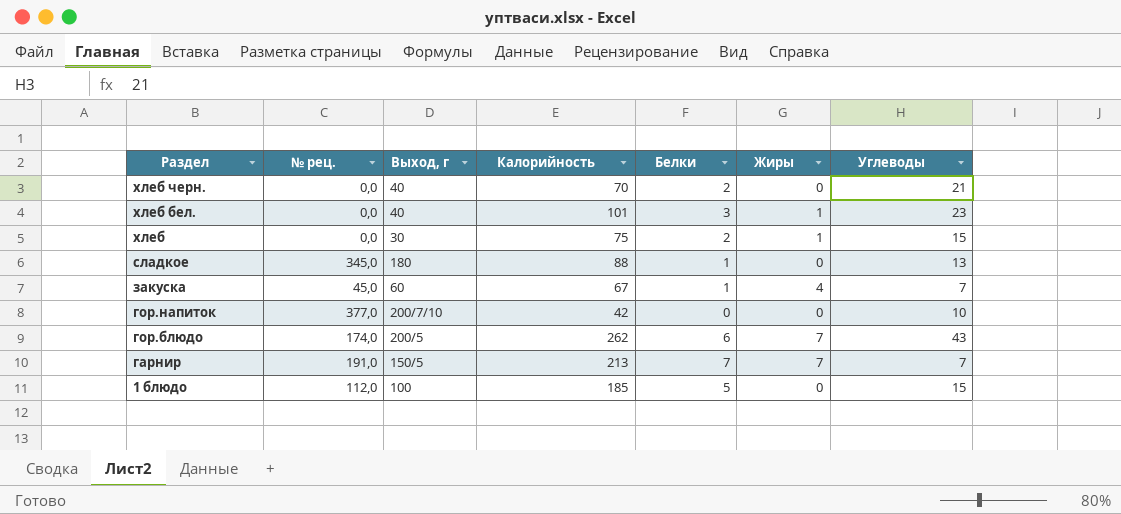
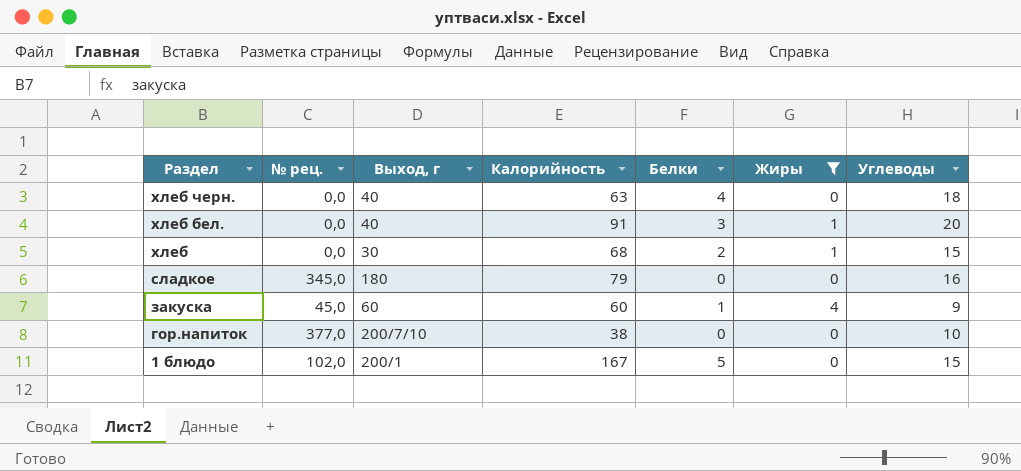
filter: none -> Жиры != 7
хлеб черн. | Калорийность: 70 -> 63
хлеб черн. | Белки: 2 -> 4
хлеб черн. | Углеводы: 21 -> 18
хлеб бел. | Калорийность: 101 -> 91
хлеб бел. | Углеводы: 23 -> 20
хлеб | Калорийность: 75 -> 68
сладкое | Калорийность: 88 -> 79
сладкое | Белки: 1 -> 0
сладкое | Углеводы: 13 -> 16
закуска | Калорийность: 67 -> 60
закуска | Углеводы: 7 -> 9
гор.напиток | Калорийность: 42 -> 38
1 блюдо | № рец.: 112,0 -> 102,0
1 блюдо | Выход, г: 100 -> 200/1
1 блюдо | Калорийность: 185 -> 167

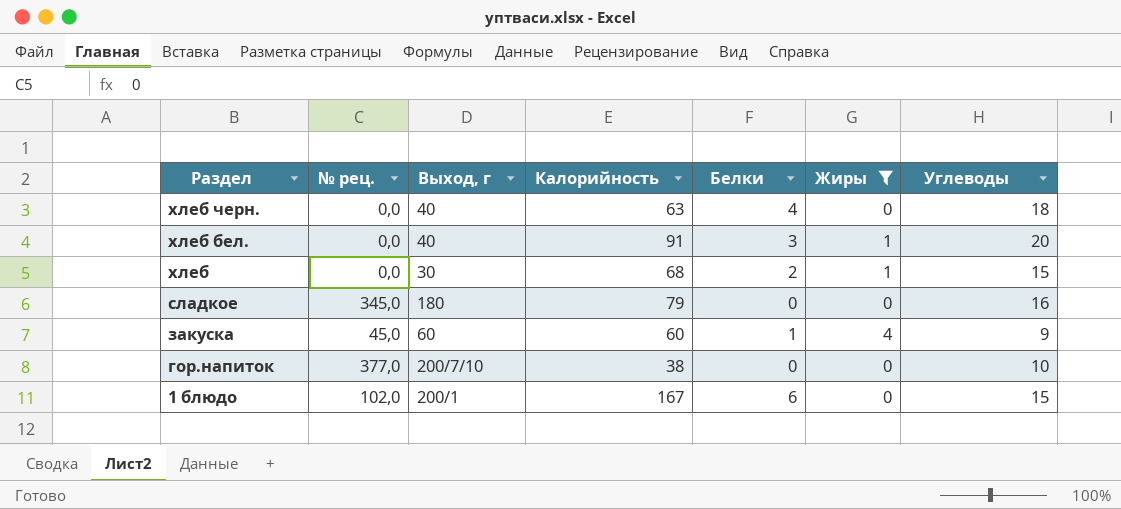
1 блюдо | Белки: 5 -> 6

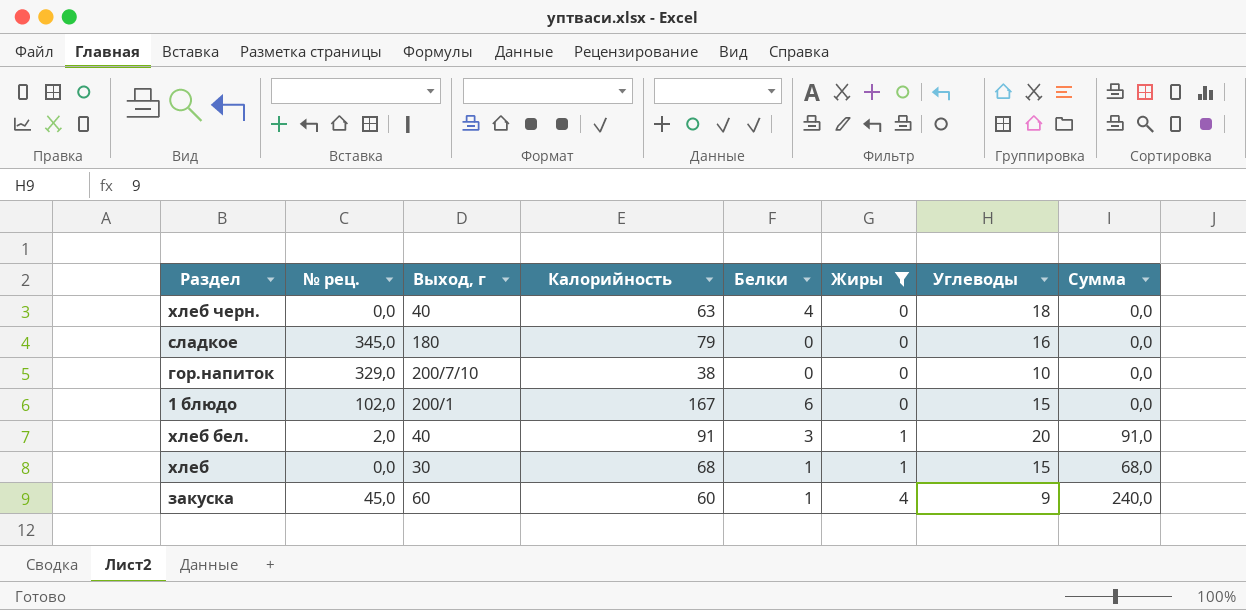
row order: Раздел descending -> Жиры ascending
column Сумма | formula: none -> [Калорийность] * [Жиры]
гор.напиток | № рец.: 377,0 -> 329,0
хлеб бел. | № рец.: 0,0 -> 2,0
хлеб | Белки: 2 -> 1

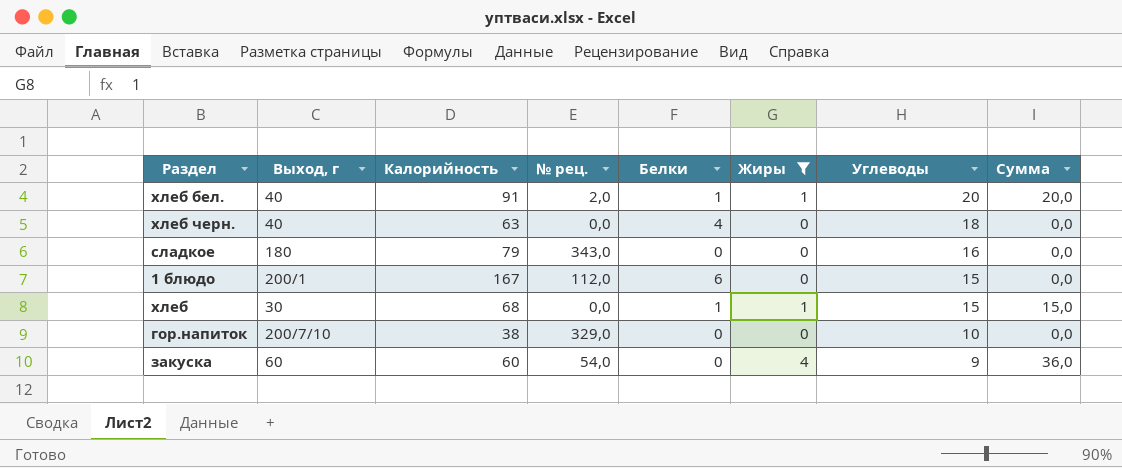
row order: Жиры ascending -> Углеводы descending
column № рец. | position: 2 -> 4
column Сумма | formula: [Калорийность] * [Жиры] -> [Жиры] * [Углеводы]
хлеб бел. | Белки: 3 -> 1
сладкое | № рец.: 345,0 -> 343,0
1 блюдо | № рец.: 102,0 -> 112,0
закуска | № рец.: 45,0 -> 54,0
закуска | Белки: 1 -> 0

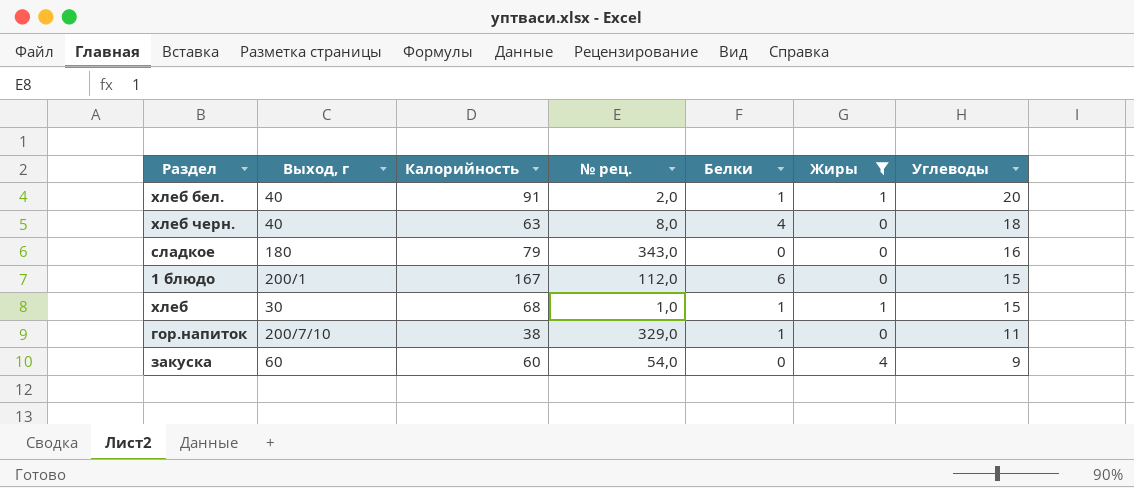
column Сумма | formula: [Жиры] * [Углеводы] -> none
хлеб черн. | № рец.: 0,0 -> 8,0
хлеб | № рец.: 0,0 -> 1,0
гор.напиток | Белки: 0 -> 1
гор.напиток | Углеводы: 10 -> 11

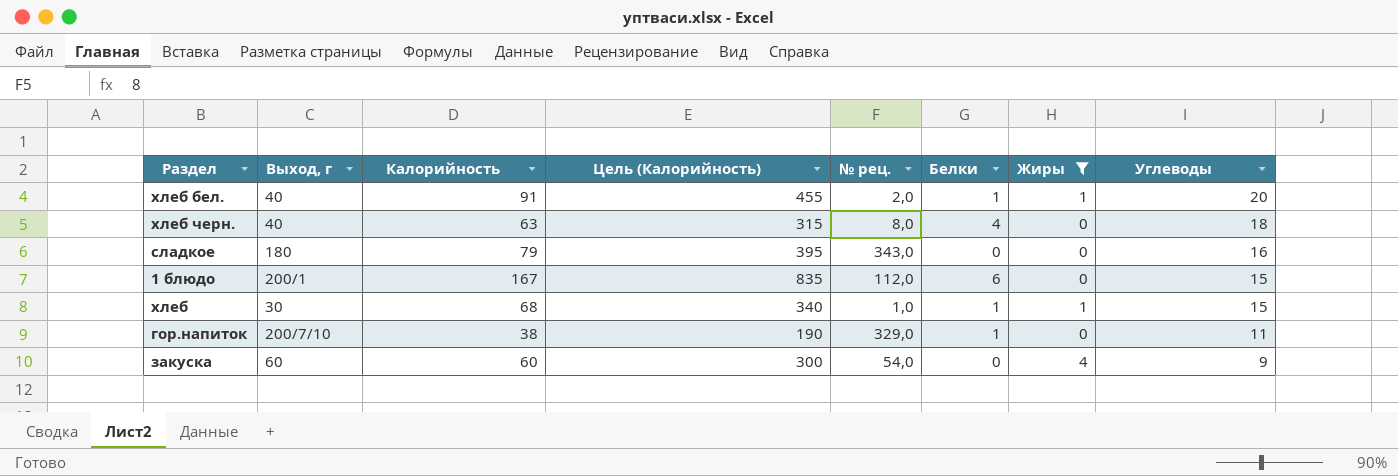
column Цель (Калорийность) | formula: none -> [Калорийность] * 5

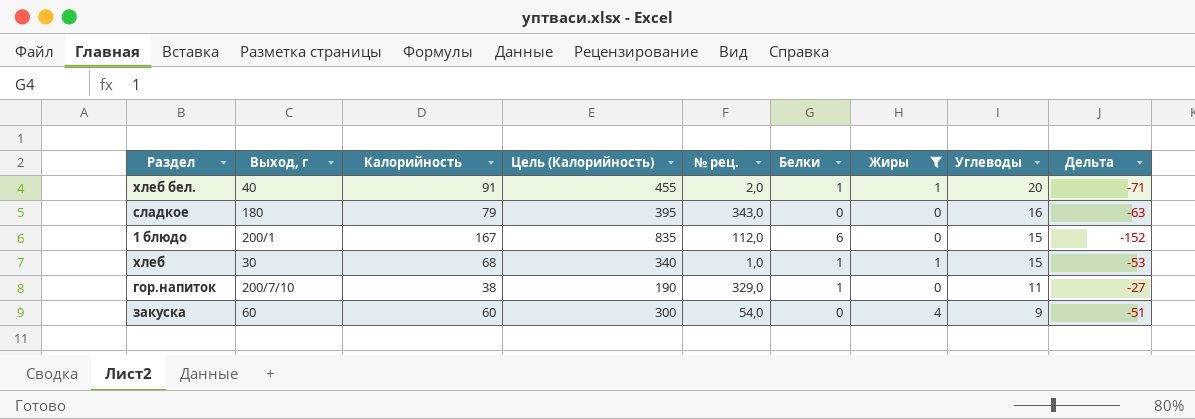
column Дельта | formula: none -> [Углеводы] - [Калорийность]
row хлеб черн.: 40 | 63 | 315 | 8,0 | 4 | 0 | 18 -> none

